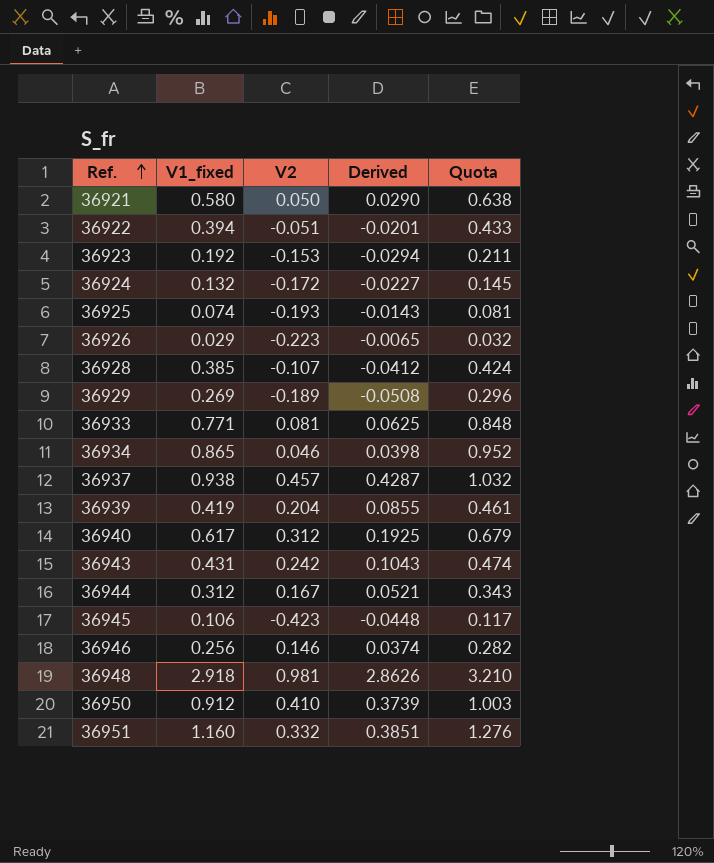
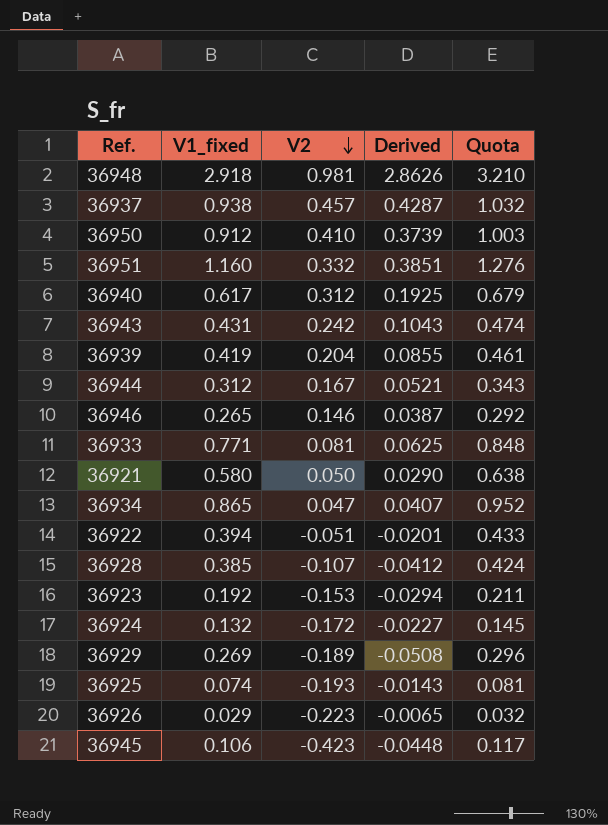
row order: Ref. ascending -> V2 descending
36946 | V1_fixed: 0.256 -> 0.265
36946 | Derived: 0.0374 -> 0.0387
36946 | Quota: 0.282 -> 0.292
36934 | V2: 0.046 -> 0.047
36934 | Derived: 0.0398 -> 0.0407

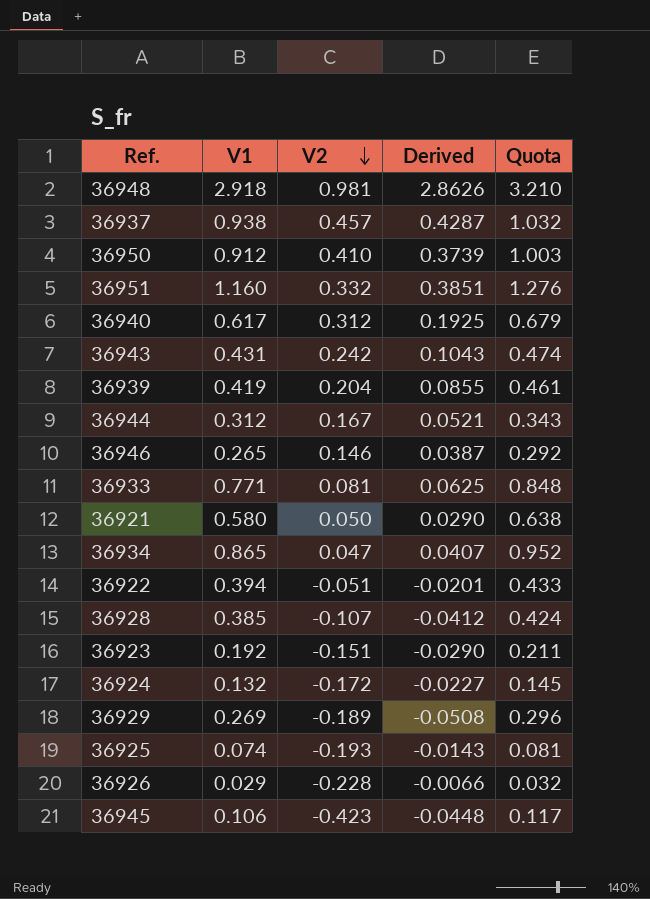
column name: V1_fixed -> V1
36923 | V2: -0.153 -> -0.151
36923 | Derived: -0.0294 -> -0.0290
36926 | V2: -0.223 -> -0.228
36926 | Derived: -0.0065 -> -0.0066

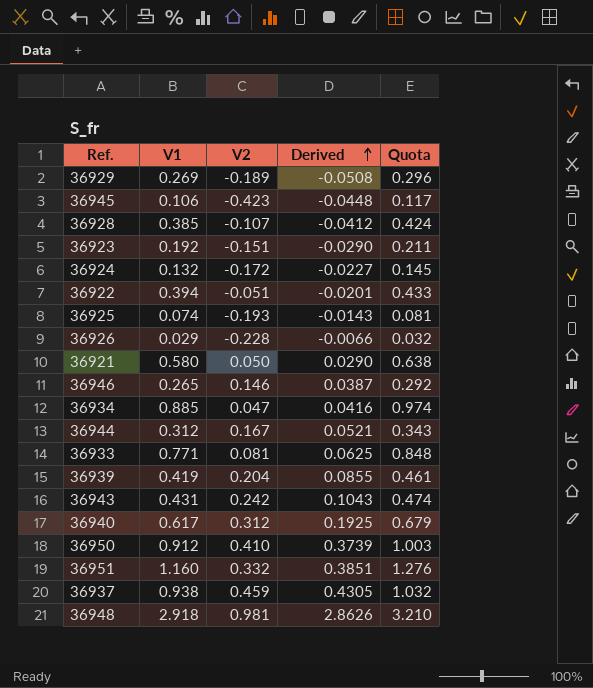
row order: V2 descending -> Derived ascending
36934 | V1: 0.865 -> 0.885
36934 | Derived: 0.0407 -> 0.0416
36934 | Quota: 0.952 -> 0.974
36937 | V2: 0.457 -> 0.459
36937 | Derived: 0.4287 -> 0.4305

